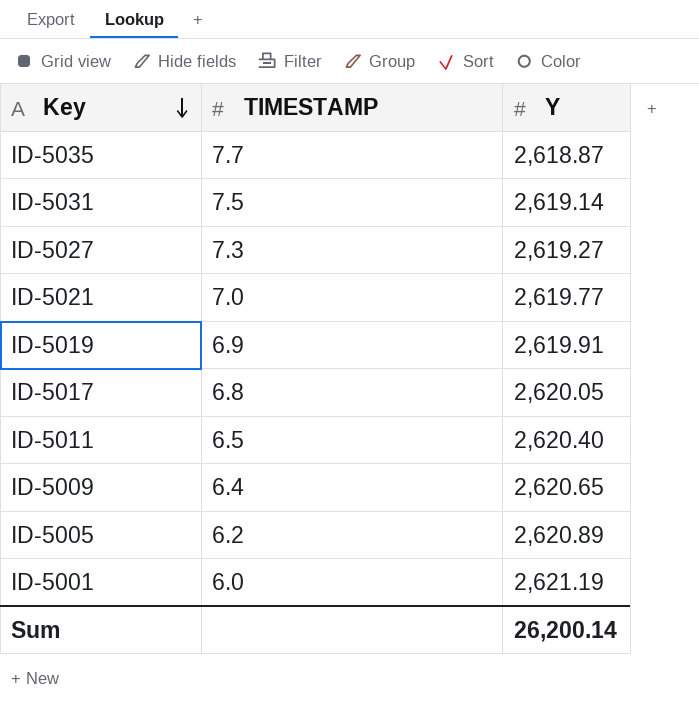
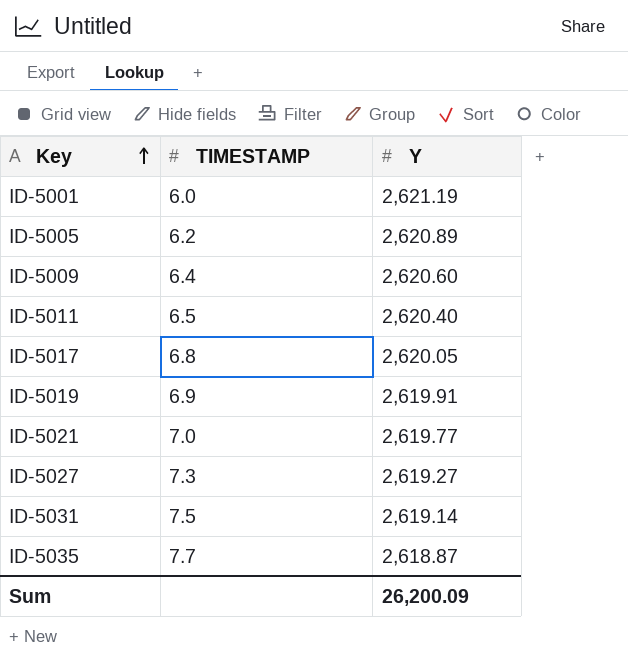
row order: Key descending -> Key ascending
ID-5009 | Y: 2,620.65 -> 2,620.60
Sum | Y: 26,200.14 -> 26,200.09

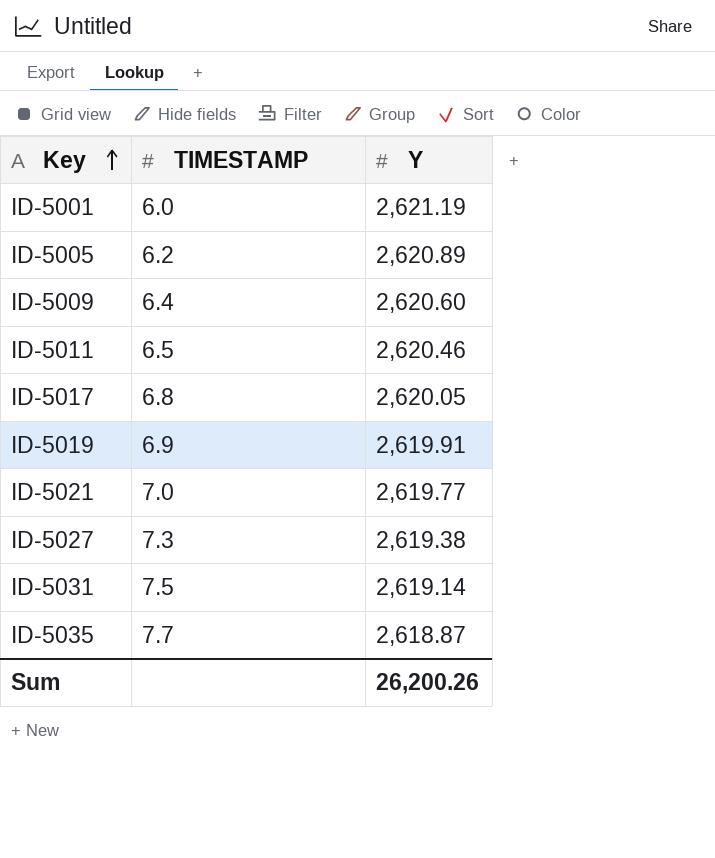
ID-5011 | Y: 2,620.40 -> 2,620.46
ID-5027 | Y: 2,619.27 -> 2,619.38
Sum | Y: 26,200.09 -> 26,200.26

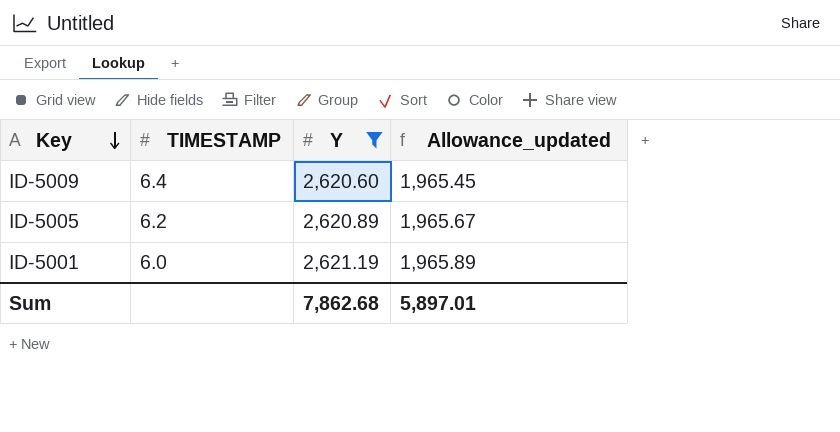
filter: none -> Y >= 2,620.60
row order: Key ascending -> Key descending
column Allowance_updated | formula: none -> [Y] * 0.75
Sum | Y: 26,200.26 -> 7,862.68

